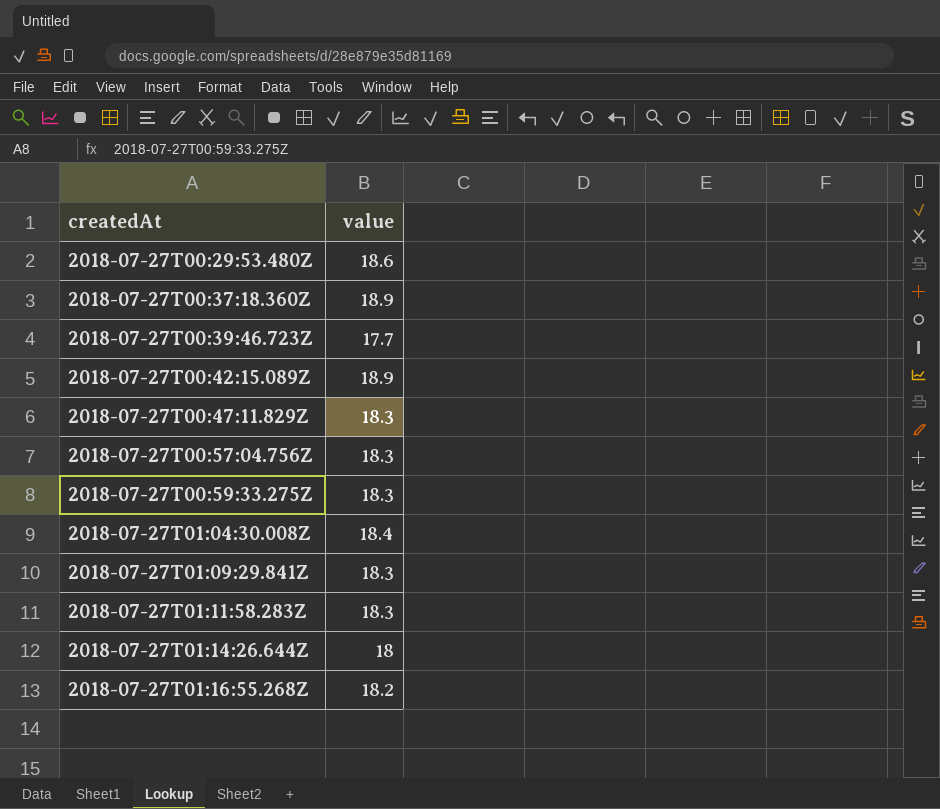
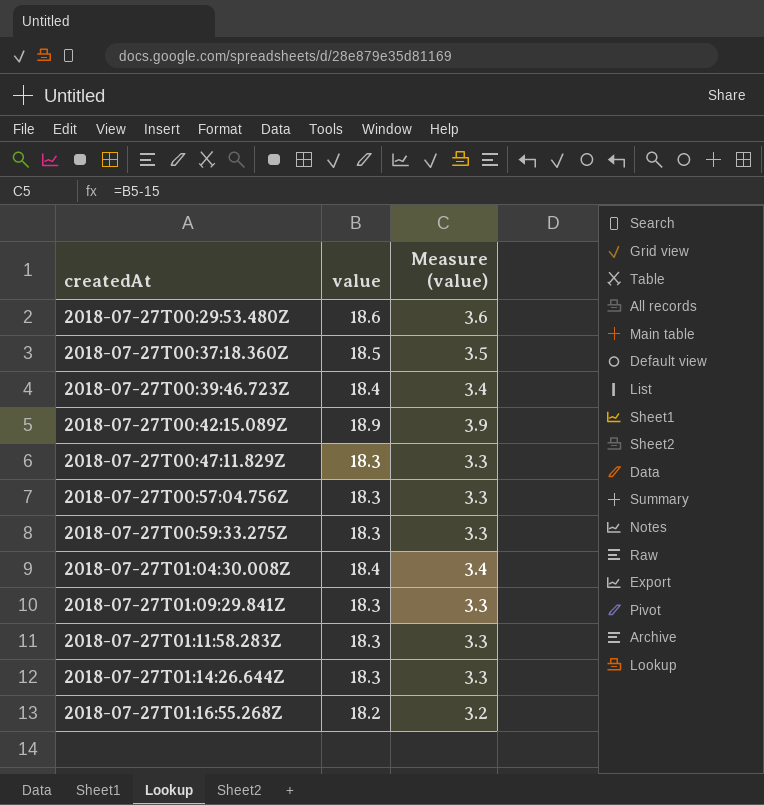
column Measure (value) | formula: none -> [value] - 15
2018-07-27T00:37:18.360Z | value: 18.9 -> 18.5
2018-07-27T00:39:46.723Z | value: 17.7 -> 18.4
2018-07-27T01:14:26.644Z | value: 18 -> 18.3

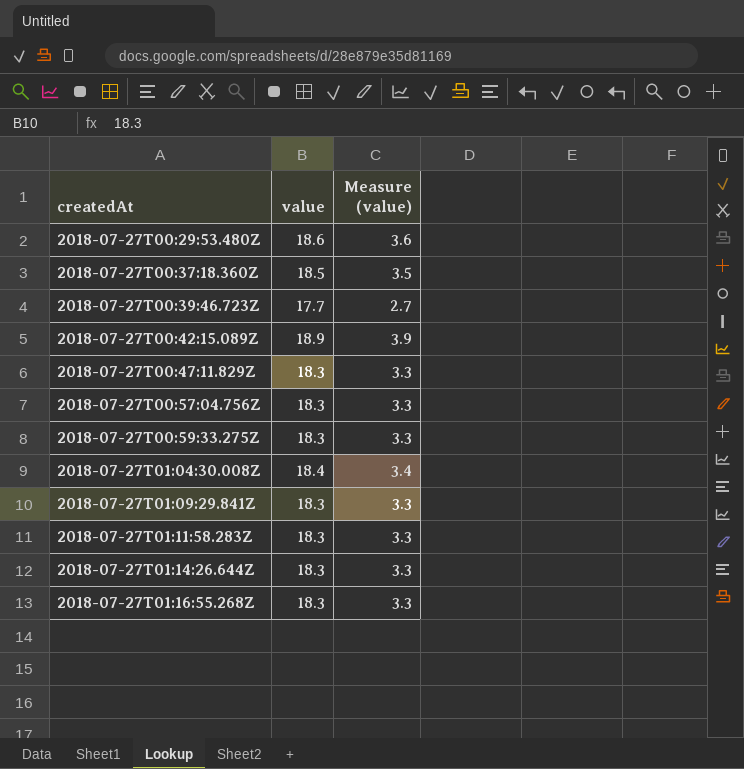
2018-07-27T00:39:46.723Z | value: 18.4 -> 17.7
2018-07-27T00:39:46.723Z | Measure (value): 3.4 -> 2.7
2018-07-27T01:16:55.268Z | value: 18.2 -> 18.3
2018-07-27T01:16:55.268Z | Measure (value): 3.2 -> 3.3

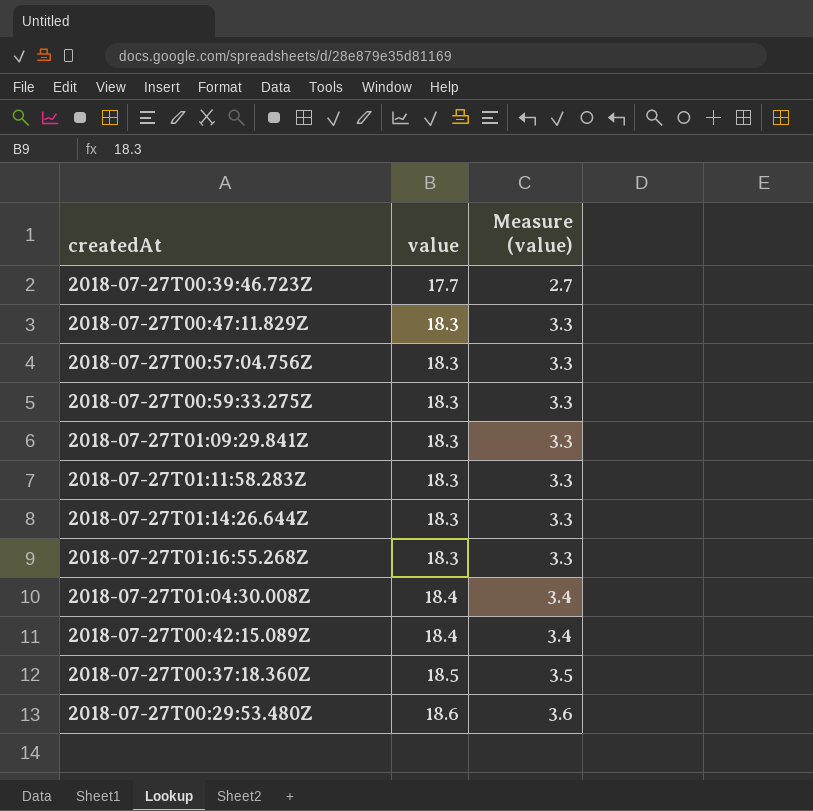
row order: createdAt ascending -> value ascending
2018-07-27T00:42:15.089Z | value: 18.9 -> 18.4
2018-07-27T00:42:15.089Z | Measure (value): 3.9 -> 3.4

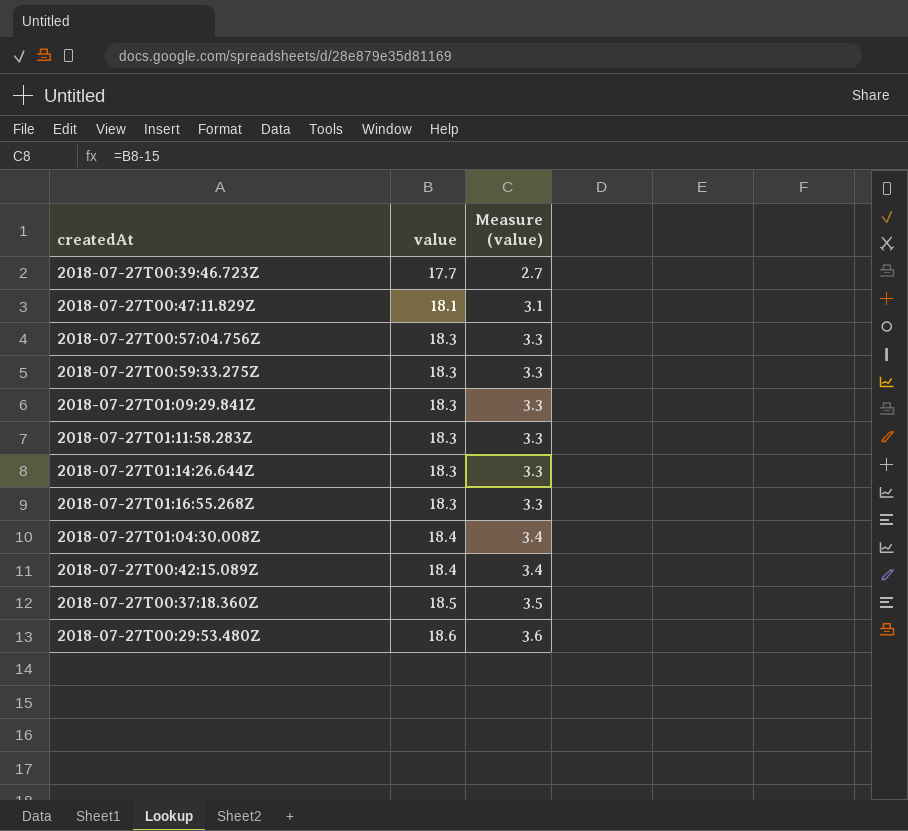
2018-07-27T00:47:11.829Z | value: 18.3 -> 18.1
2018-07-27T00:47:11.829Z | Measure (value): 3.3 -> 3.1

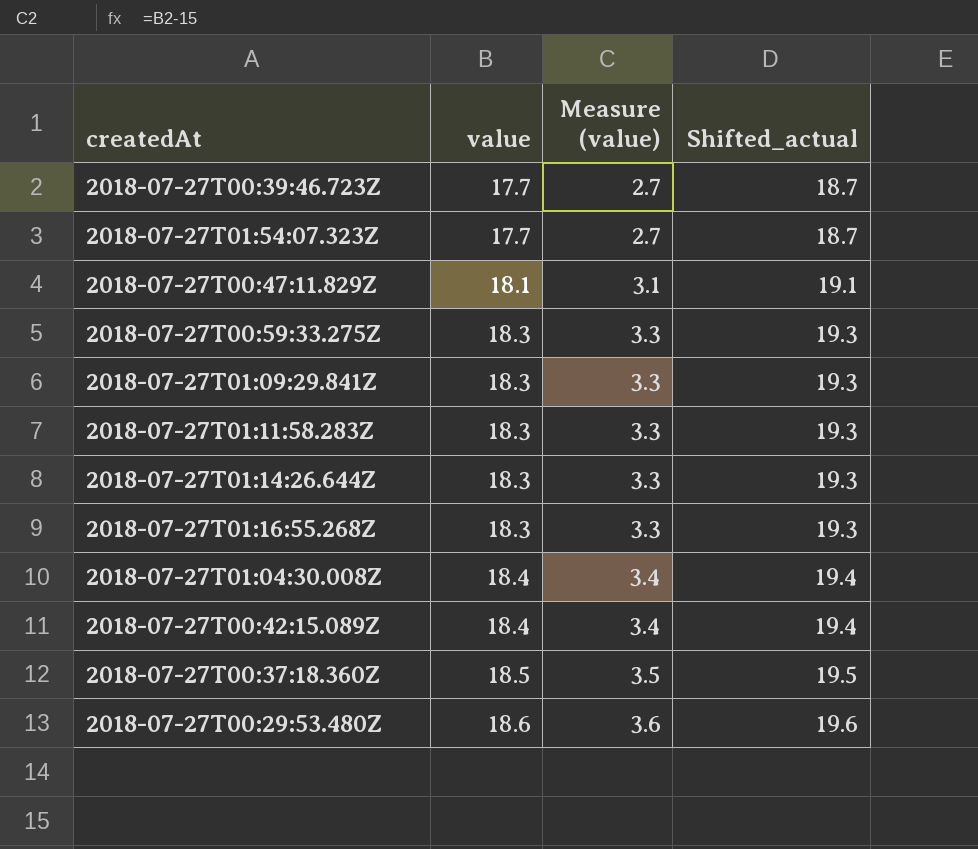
column Shifted_actual | formula: none -> [value] + 1
row 2018-07-27T00:57:04.756Z: 18.3 | 3.3 -> none
row 2018-07-27T01:54:07.323Z: none -> 17.7 | 2.7 | 18.7

